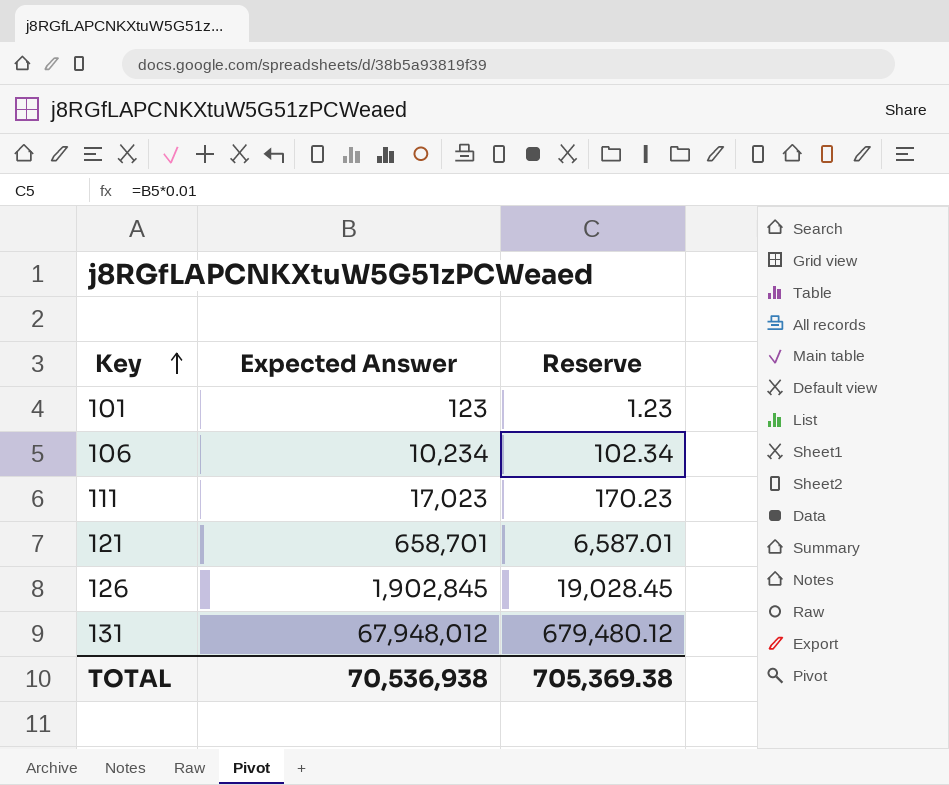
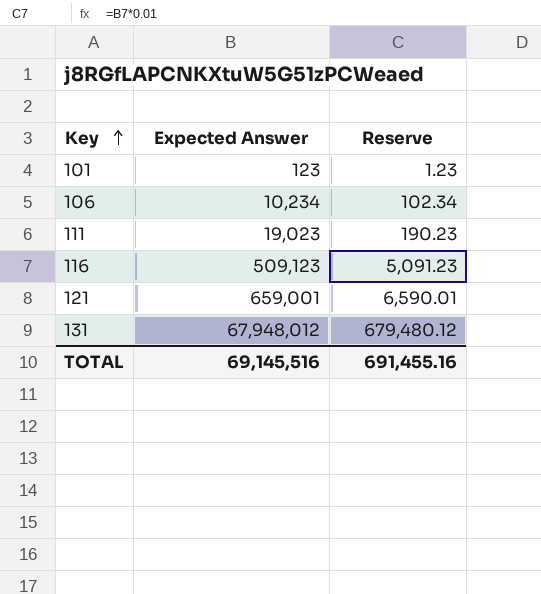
row 126: 1,902,845 | 19,028.45 -> none
111 | Expected Answer: 17,023 -> 19,023
111 | Reserve: 170.23 -> 190.23
row 116: none -> 509,123 | 5,091.23
121 | Expected Answer: 658,701 -> 659,001
121 | Reserve: 6,587.01 -> 6,590.01
TOTAL | Expected Answer: 70,536,938 -> 69,145,516
TOTAL | Reserve: 705,369.38 -> 691,455.16

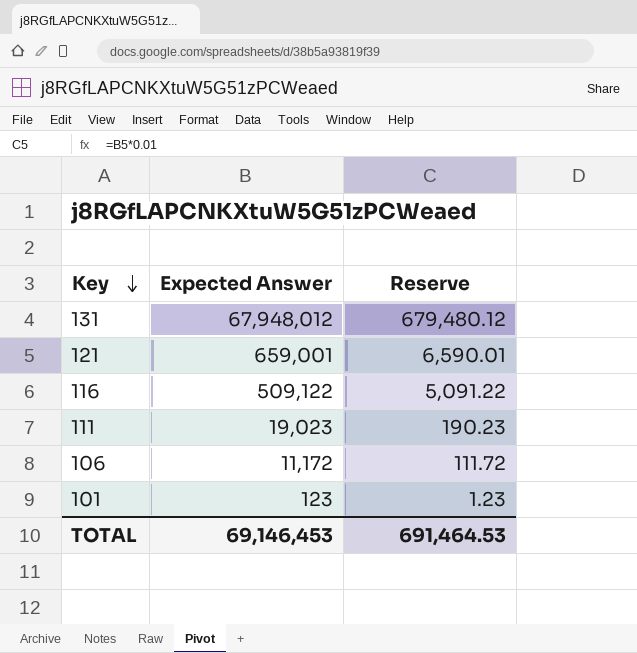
row order: Key ascending -> Key descending
116 | Expected Answer: 509,123 -> 509,122
116 | Reserve: 5,091.23 -> 5,091.22
106 | Expected Answer: 10,234 -> 11,172
106 | Reserve: 102.34 -> 111.72
TOTAL | Expected Answer: 69,145,516 -> 69,146,453
TOTAL | Reserve: 691,455.16 -> 691,464.53

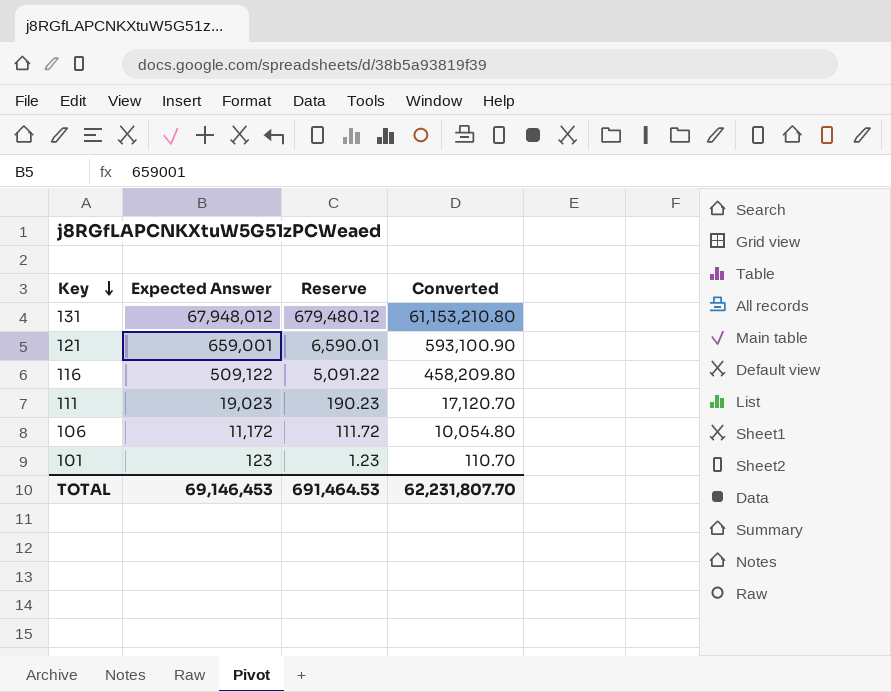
column Converted | formula: none -> [Expected Answer] * 0.9

